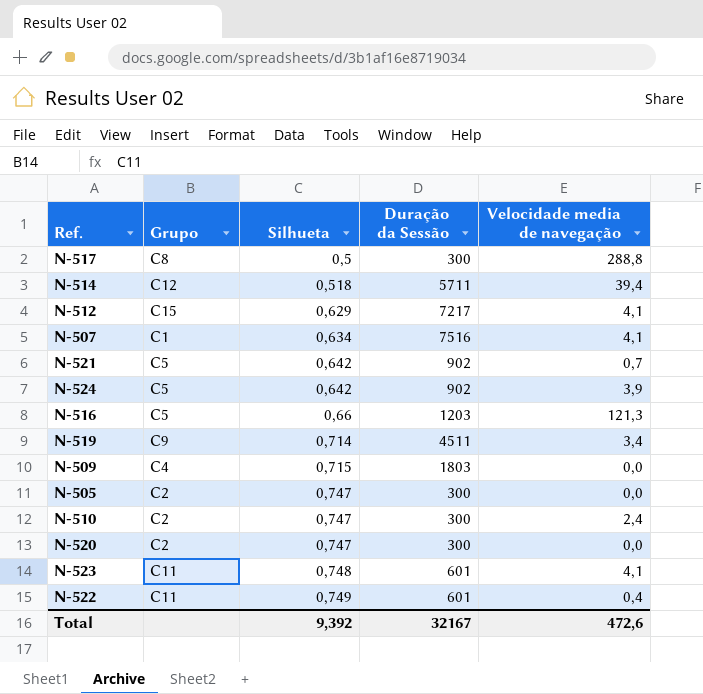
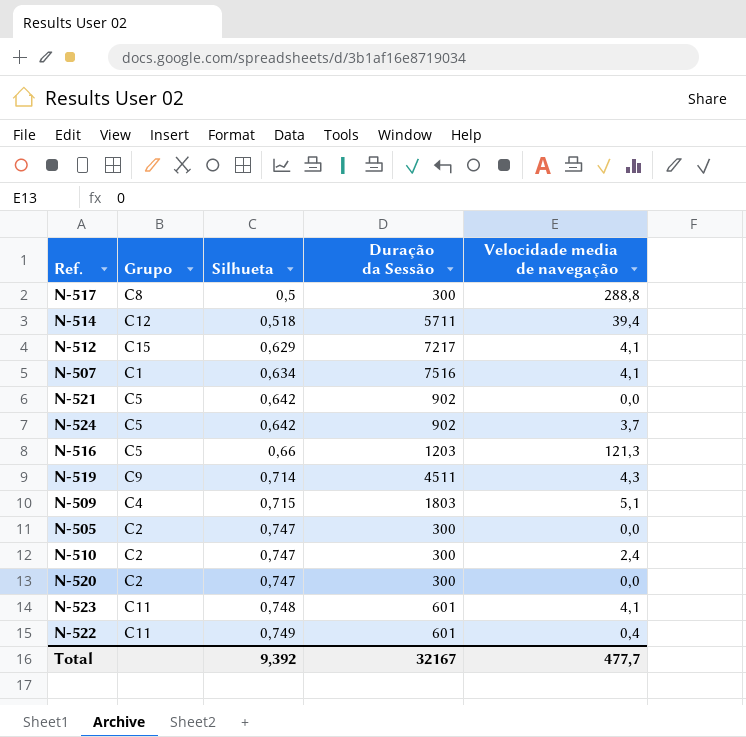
N-521 | Velocidade media de navegação: 0,7 -> 0,0
N-524 | Velocidade media de navegação: 3,9 -> 3,7
N-519 | Velocidade media de navegação: 3,4 -> 4,3
N-509 | Velocidade media de navegação: 0,0 -> 5,1
Total | Velocidade media de navegação: 472,6 -> 477,7

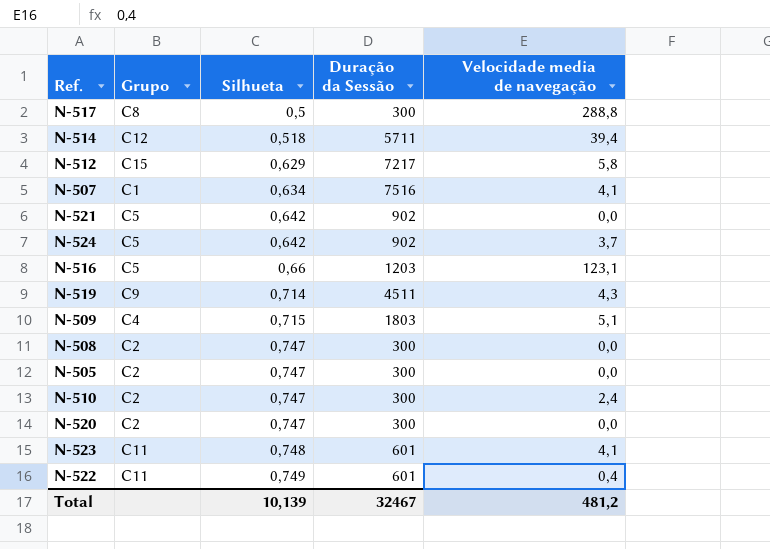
N-512 | Velocidade media de navegação: 4,1 -> 5,8
N-516 | Velocidade media de navegação: 121,3 -> 123,1
row N-508: none -> C2 | 0,747 | 300 | 0,0
Total | Silhueta: 9,392 -> 10,139
Total | Duração da Sessão: 32167 -> 32467
Total | Velocidade media de navegação: 477,7 -> 481,2

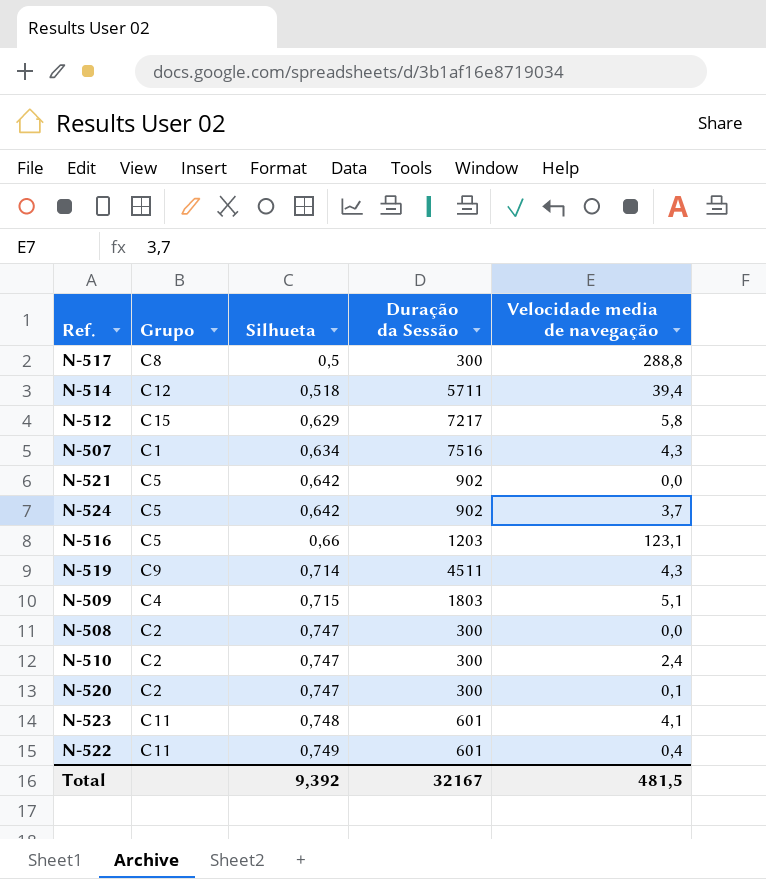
row N-505: C2 | 0,747 | 300 | 0,0 -> none
N-507 | Velocidade media de navegação: 4,1 -> 4,3
N-520 | Velocidade media de navegação: 0,0 -> 0,1
Total | Silhueta: 10,139 -> 9,392
Total | Duração da Sessão: 32467 -> 32167
Total | Velocidade media de navegação: 481,2 -> 481,5

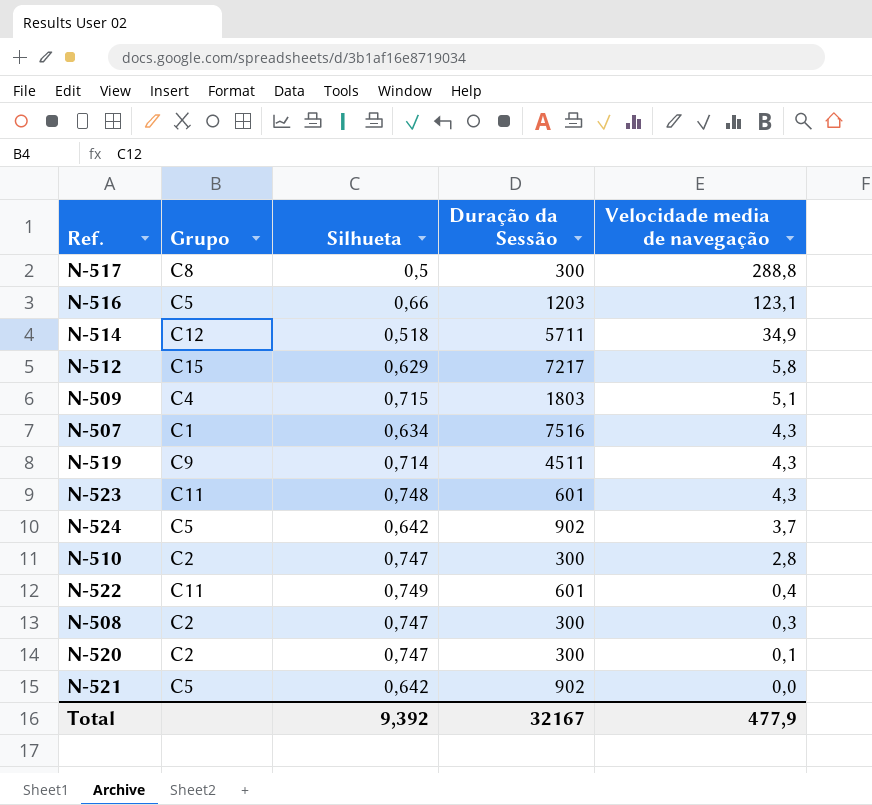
row order: Silhueta ascending -> Velocidade media de navegação descending
N-514 | Velocidade media de navegação: 39,4 -> 34,9
N-523 | Velocidade media de navegação: 4,1 -> 4,3
N-510 | Velocidade media de navegação: 2,4 -> 2,8
N-508 | Velocidade media de navegação: 0,0 -> 0,3
Total | Velocidade media de navegação: 481,5 -> 477,9

